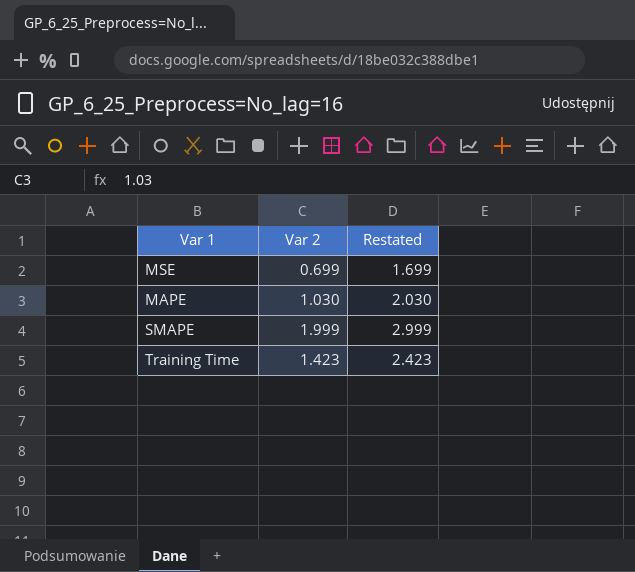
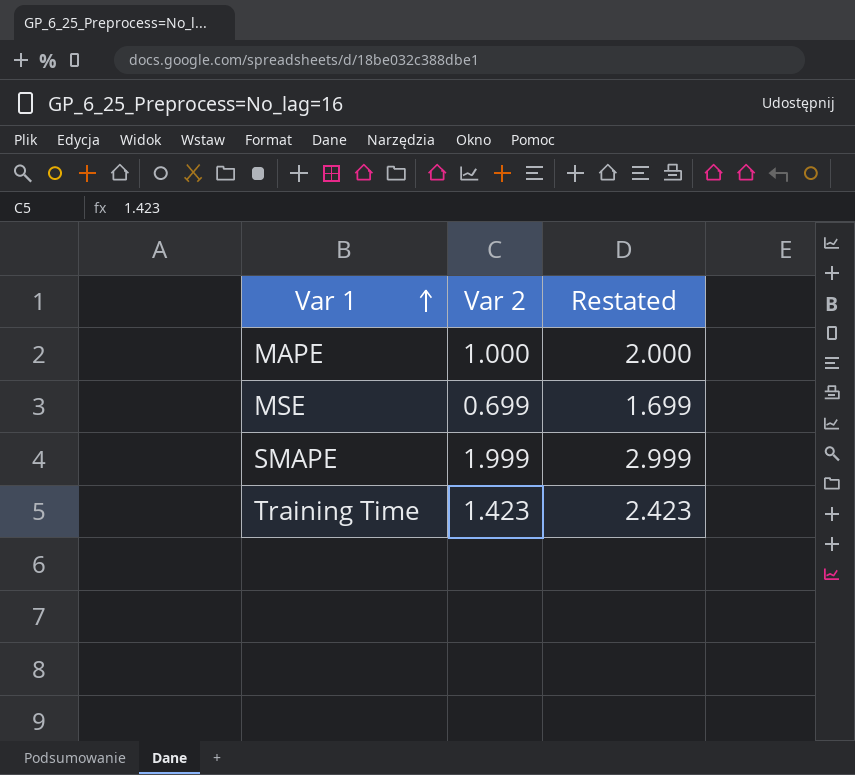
row order: none -> Var 1 ascending
MAPE | Var 2: 1.030 -> 1.000
MAPE | Restated: 2.030 -> 2.000

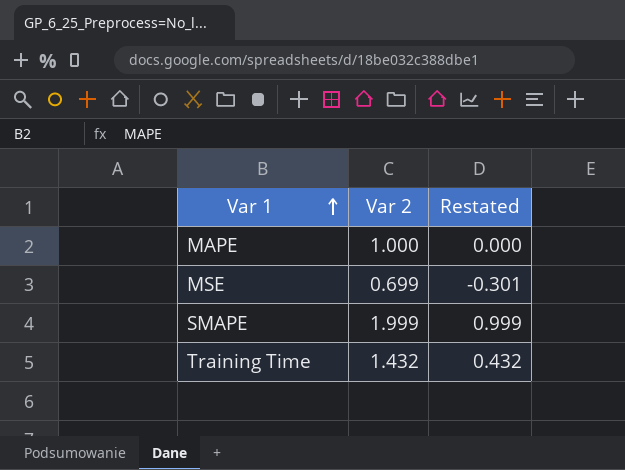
column Restated | formula: [Var 2] + 1 -> [Var 2] - 1
Training Time | Var 2: 1.423 -> 1.432

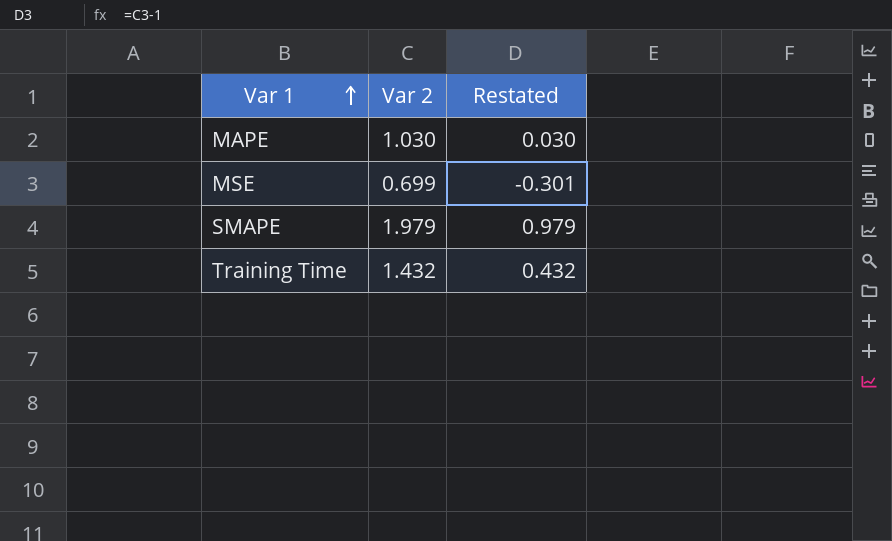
MAPE | Var 2: 1.000 -> 1.030
MAPE | Restated: 0.000 -> 0.030
SMAPE | Var 2: 1.999 -> 1.979
SMAPE | Restated: 0.999 -> 0.979

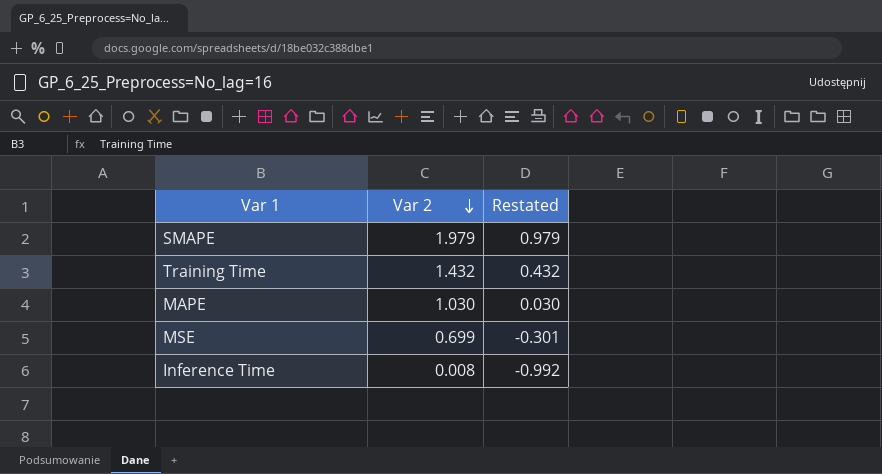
row order: Var 1 ascending -> Var 2 descending
row Inference Time: none -> 0.008 | -0.992

